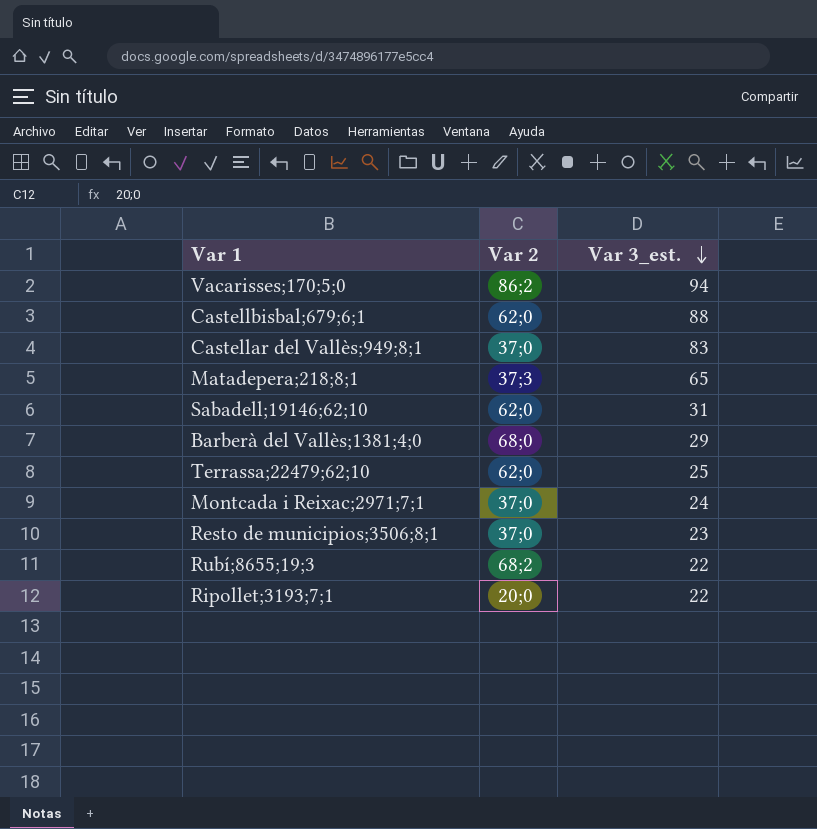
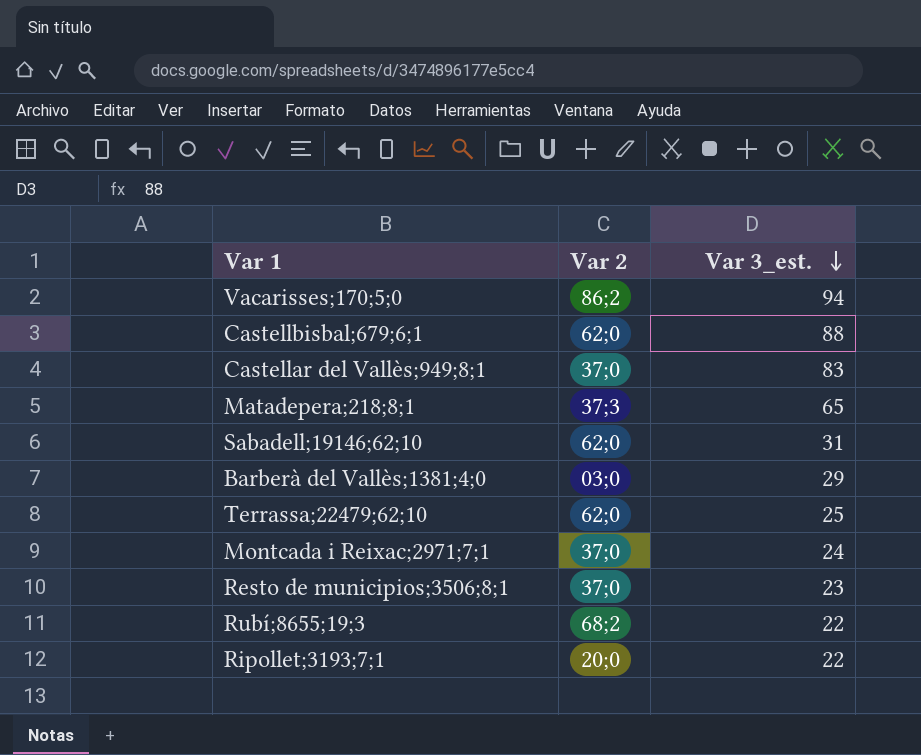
Barberà del Vallès;1381;4;0 | Var 2: 68;0 -> 03;0

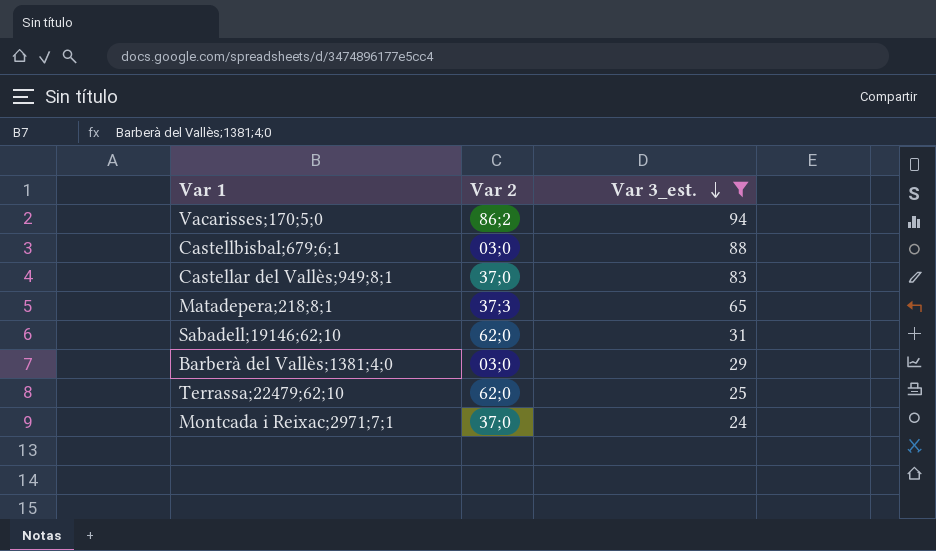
filter: none -> Var 3_est. >= 24
Castellbisbal;679;6;1 | Var 2: 62;0 -> 03;0

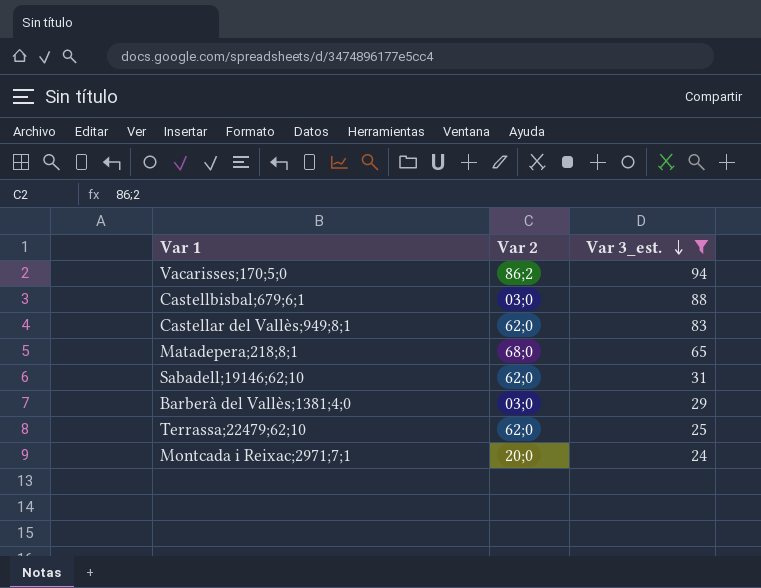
Castellar del Vallès;949;8;1 | Var 2: 37;0 -> 62;0
Matadepera;218;8;1 | Var 2: 37;3 -> 68;0
Montcada i Reixac;2971;7;1 | Var 2: 37;0 -> 20;0

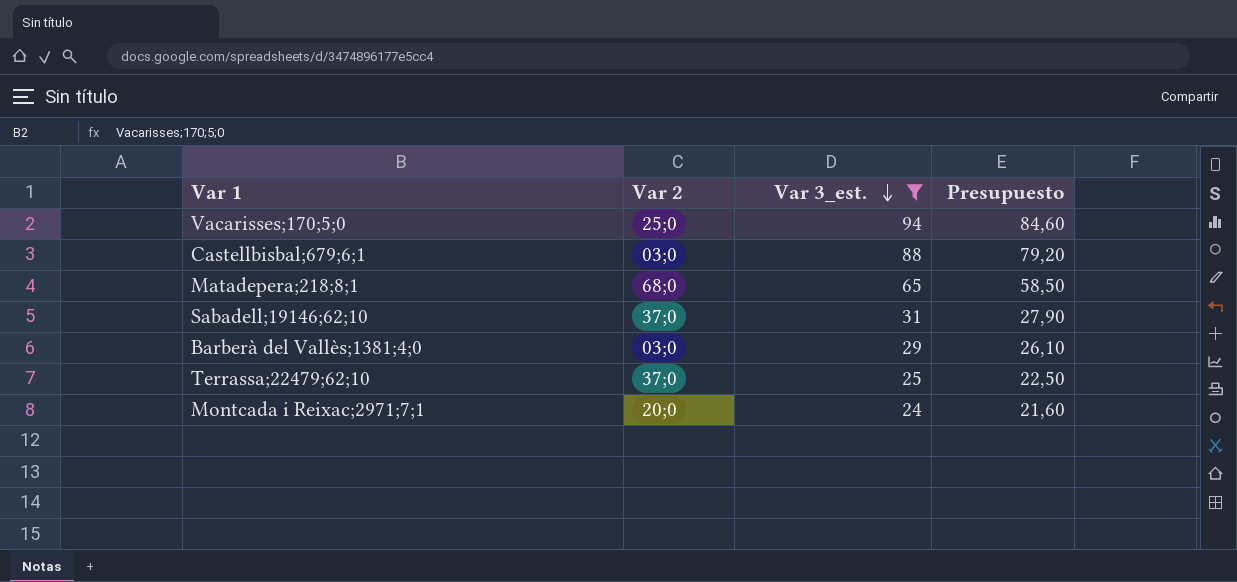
column Presupuesto | formula: none -> [Var 3_est.] * 0,9
row Castellar del Vallès;949;8;1: 62;0 | 83 -> none
Vacarisses;170;5;0 | Var 2: 86;2 -> 25;0
Sabadell;19146;62;10 | Var 2: 62;0 -> 37;0
Terrassa;22479;62;10 | Var 2: 62;0 -> 37;0

